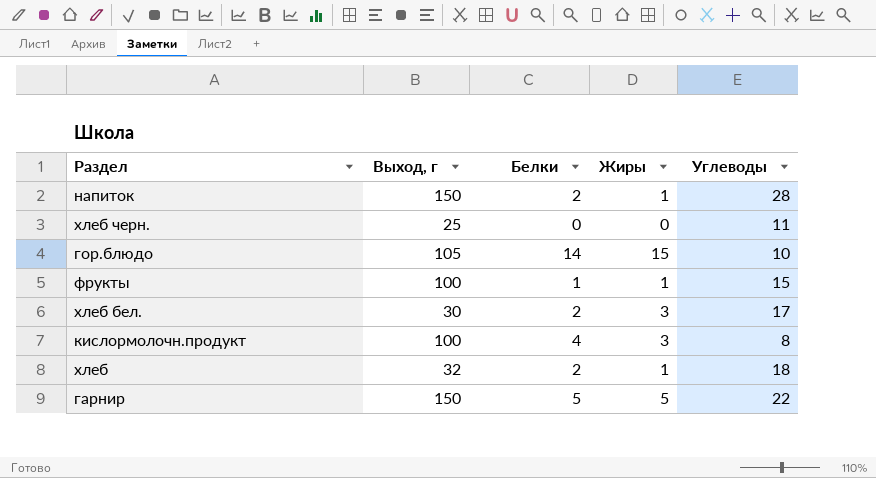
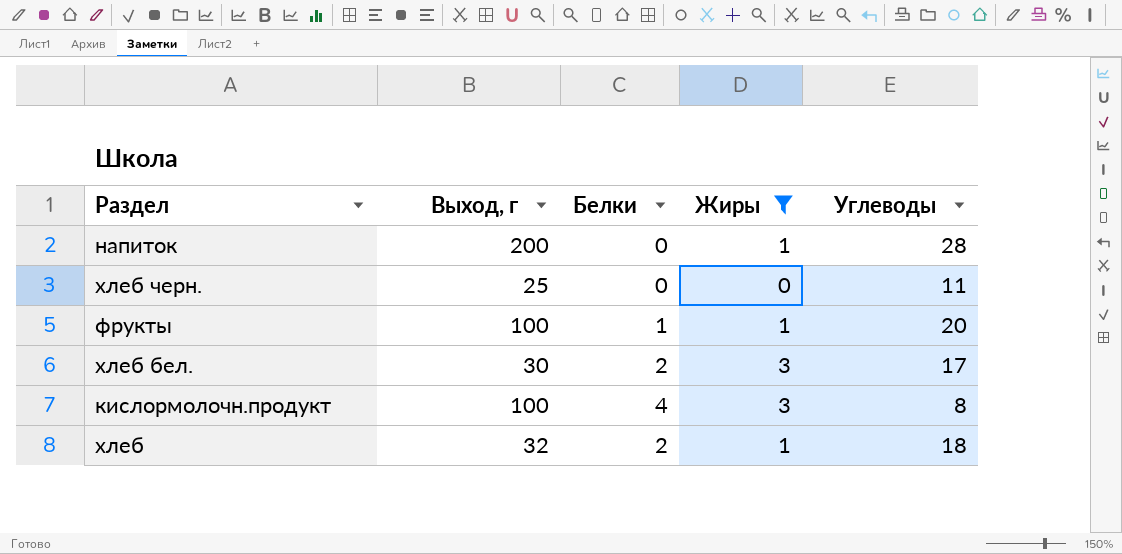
filter: none -> Жиры <= 3
напиток | Выход, г: 150 -> 200
напиток | Белки: 2 -> 0
фрукты | Углеводы: 15 -> 20

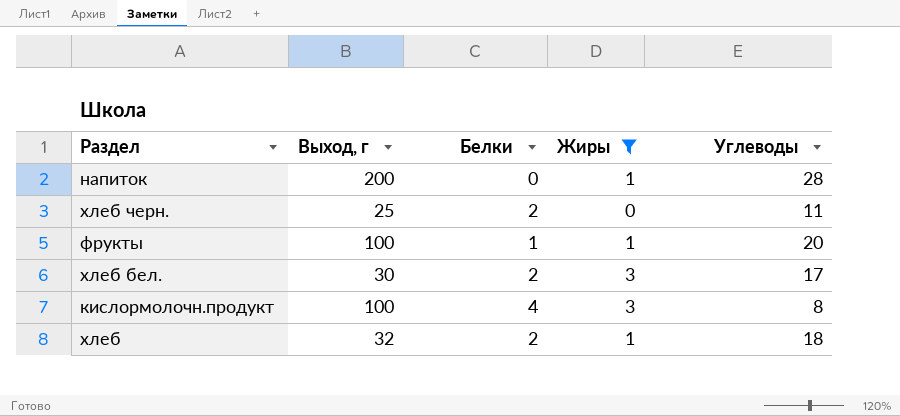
хлеб черн. | Белки: 0 -> 2

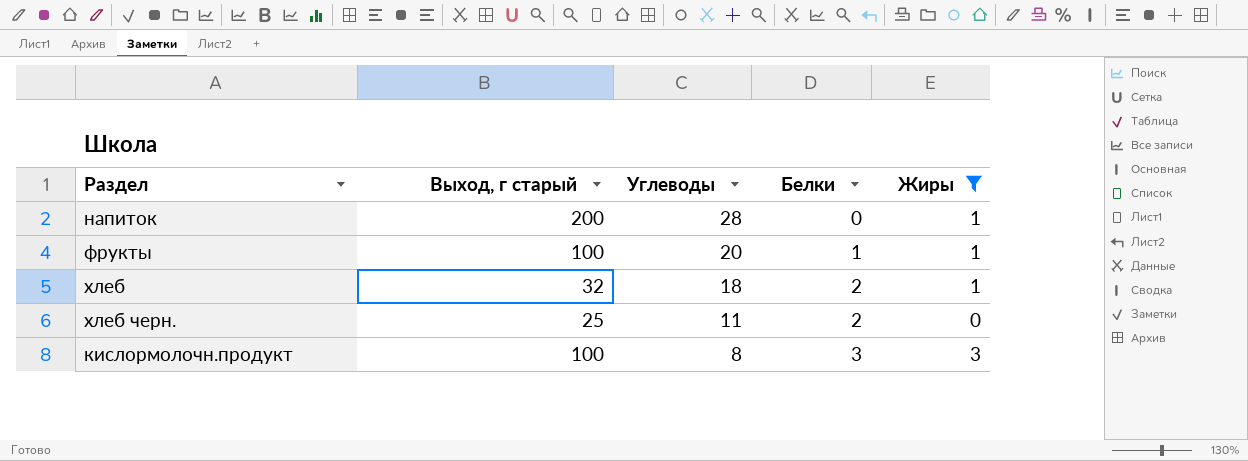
row order: none -> Углеводы descending
column name: Выход, г -> Выход, г старый
column Углеводы | position: 5 -> 3
row хлеб бел.: 30 | 2 | 3 | 17 -> none
кислормолочн.продукт | Белки: 4 -> 3

